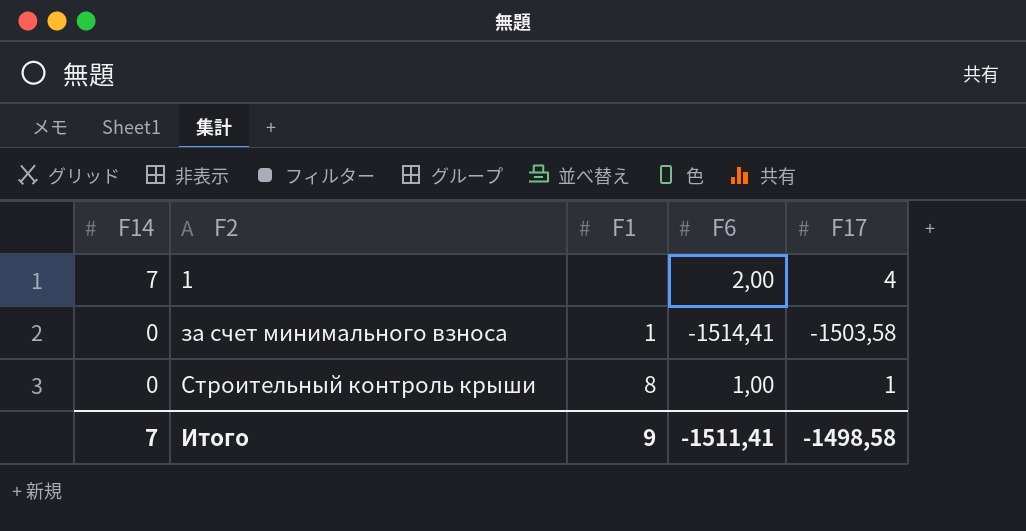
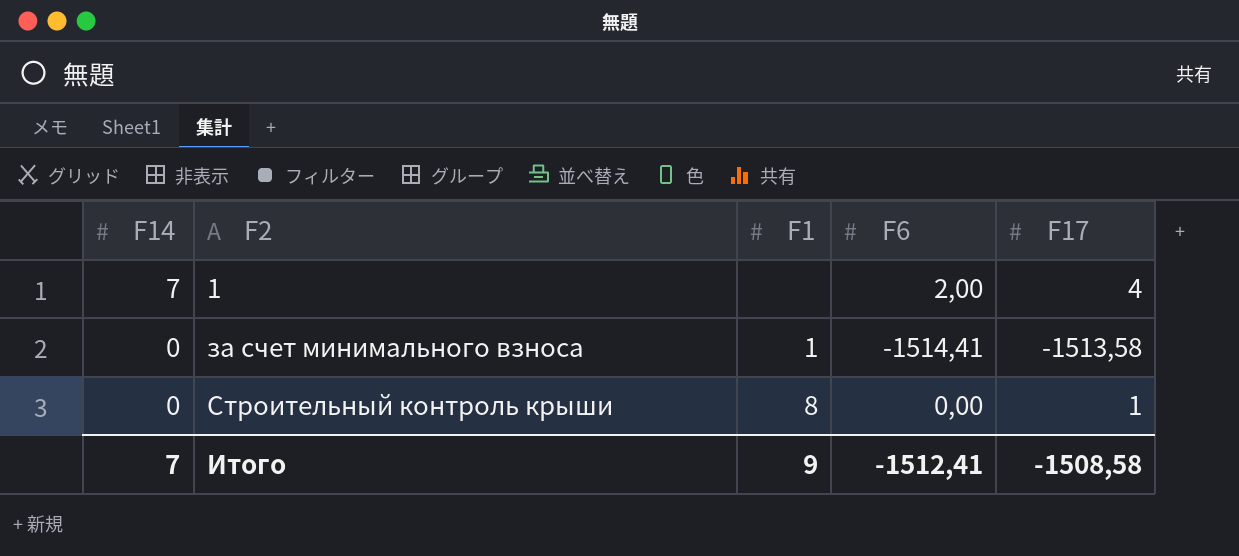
за счет минимального взноса | F17: -1503,58 -> -1513,58
Строительный контроль крыши | F6: 1,00 -> 0,00
Итого | F6: -1511,41 -> -1512,41
Итого | F17: -1498,58 -> -1508,58

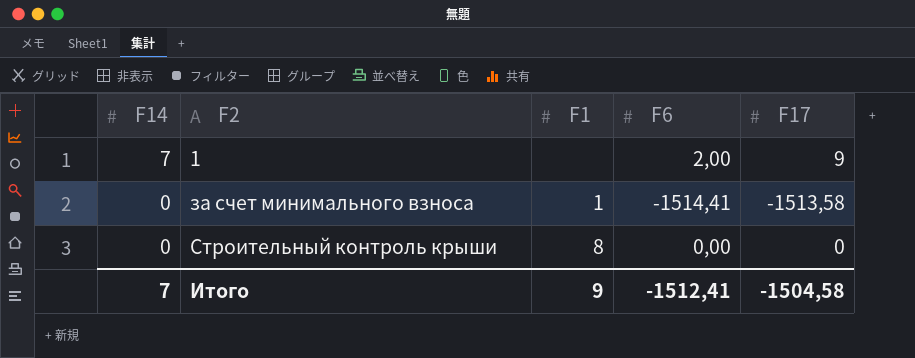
1 | F17: 4 -> 9
Строительный контроль крыши | F17: 1 -> 0
Итого | F17: -1508,58 -> -1504,58

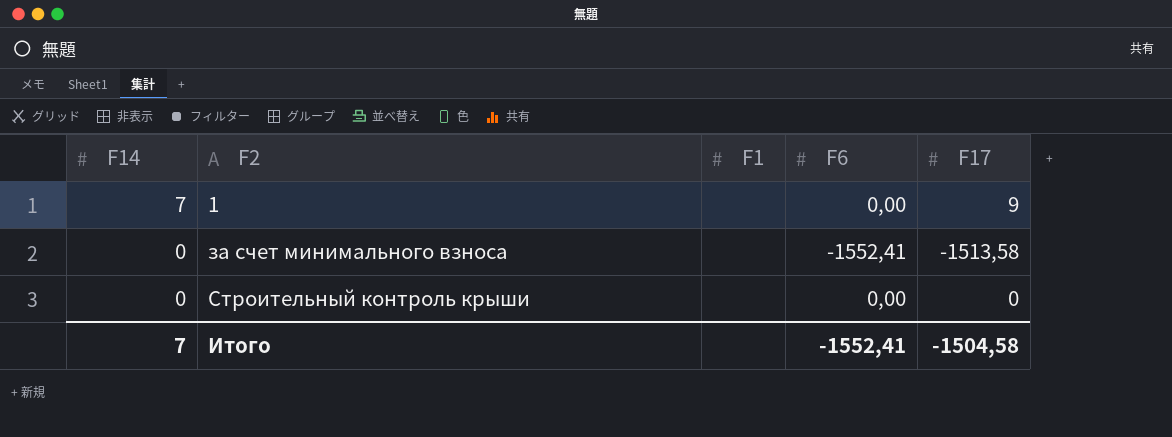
1 | F6: 2,00 -> 0,00
за счет минимального взноса | F1: 1 -> none
за счет минимального взноса | F6: -1514,41 -> -1552,41
Строительный контроль крыши | F1: 8 -> none
Итого | F1: 9 -> none
Итого | F6: -1512,41 -> -1552,41

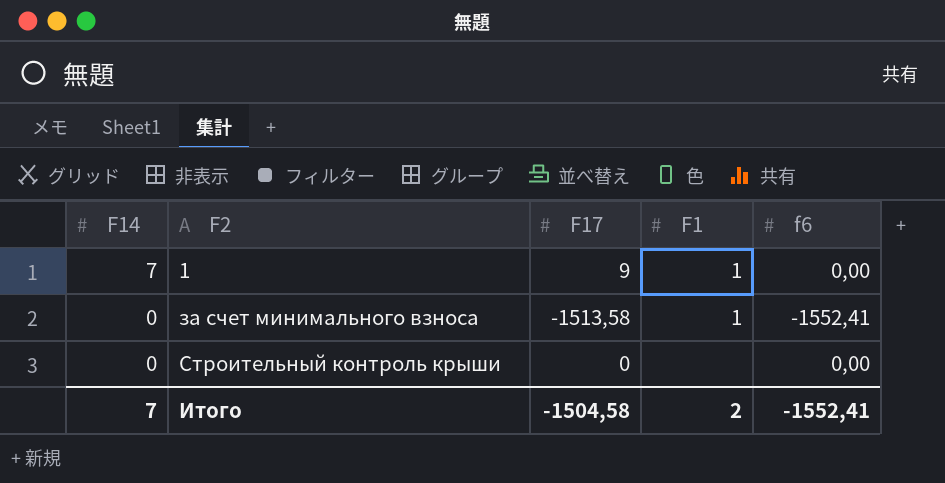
column F17 | position: 5 -> 3
column name: F6 -> f6
1 | F1: none -> 1
за счет минимального взноса | F1: none -> 1
Итого | F1: none -> 2

